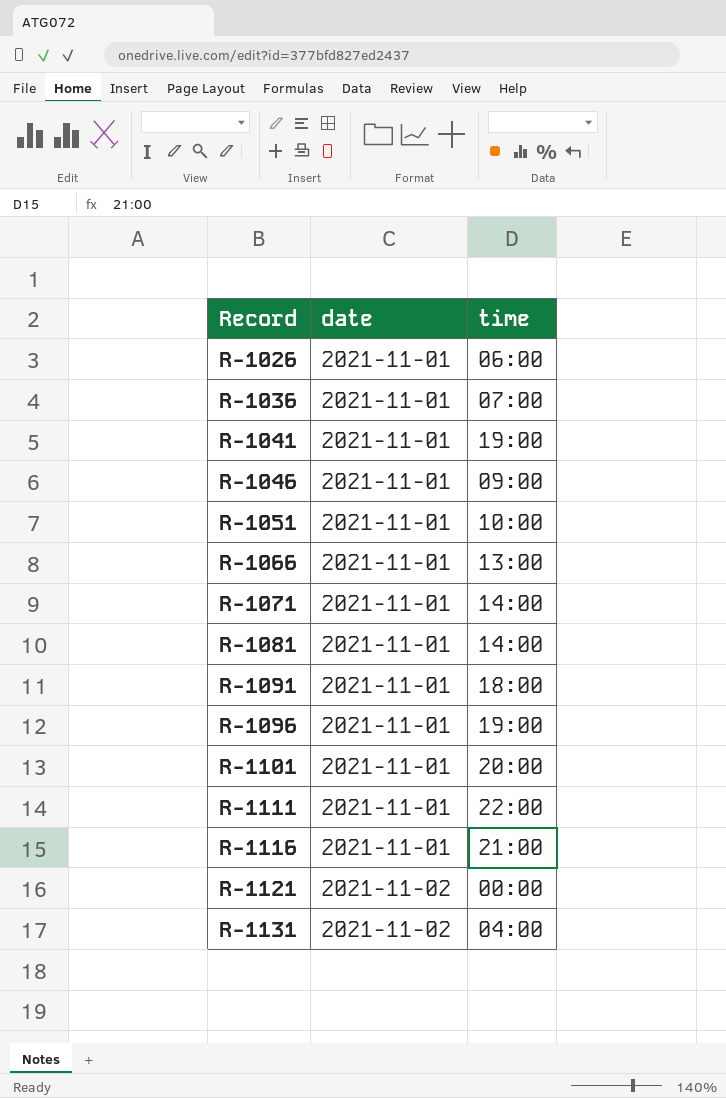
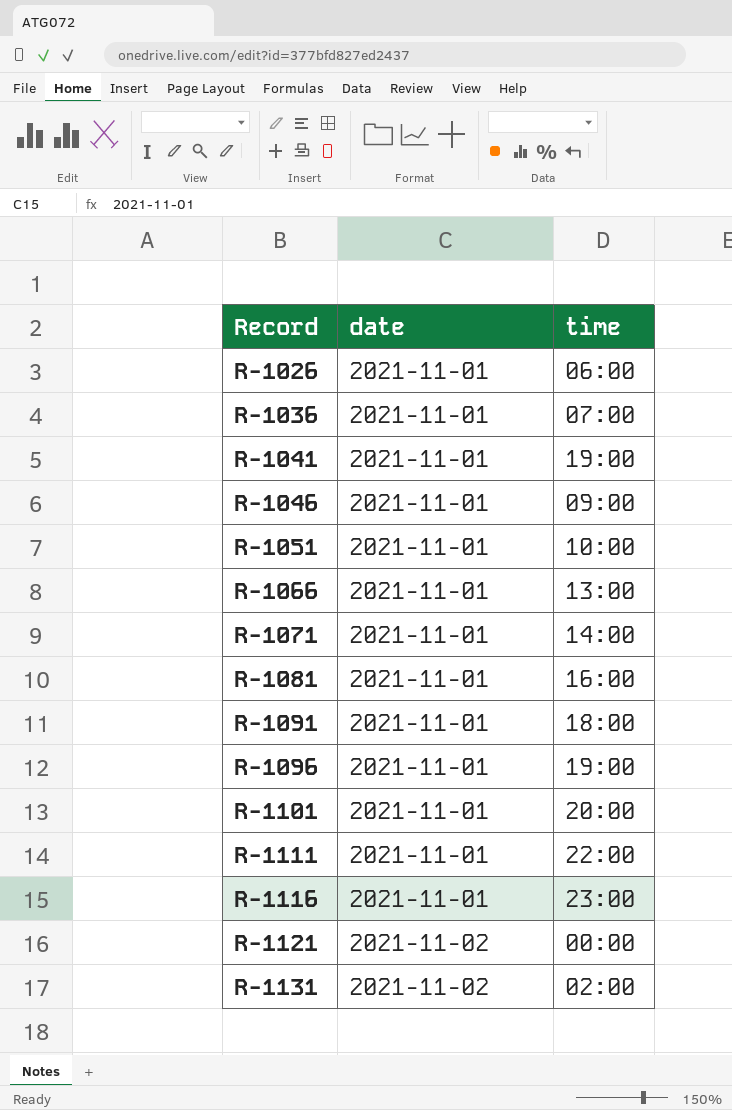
R-1081 | time: 14:00 -> 16:00
R-1116 | time: 21:00 -> 23:00
R-1131 | time: 04:00 -> 02:00

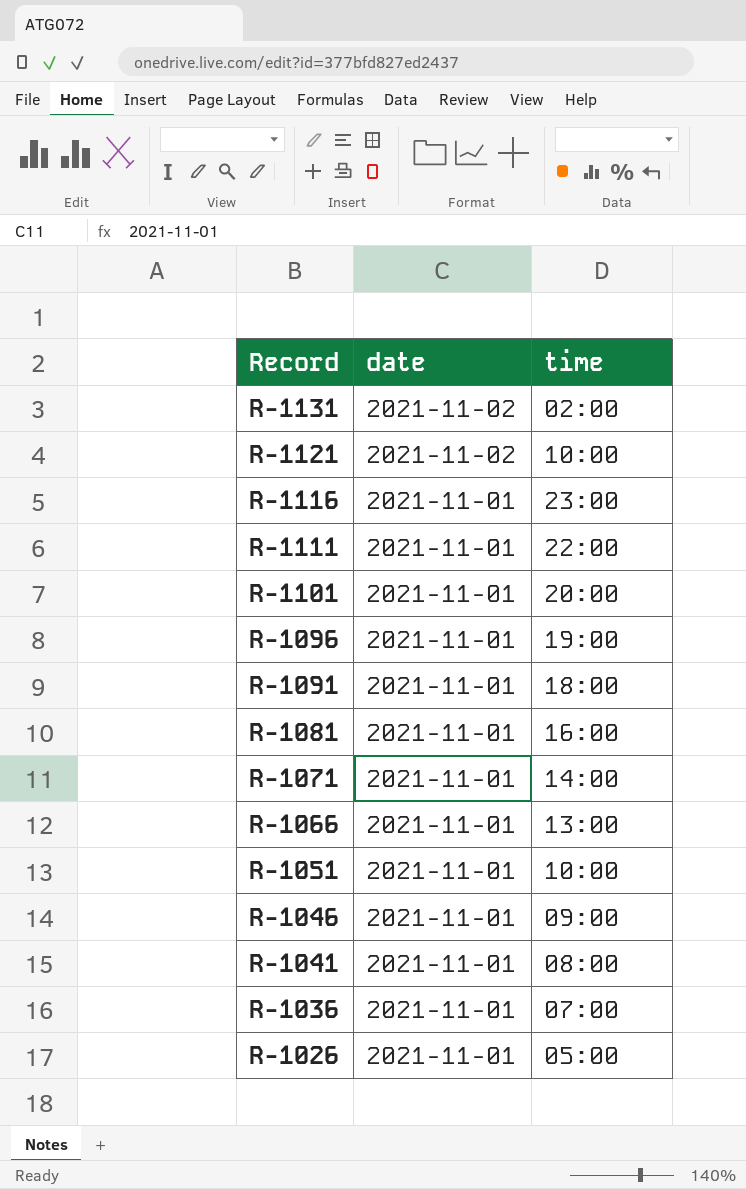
row order: Record ascending -> Record descending
R-1121 | time: 00:00 -> 10:00
R-1041 | time: 19:00 -> 08:00
R-1026 | time: 06:00 -> 05:00

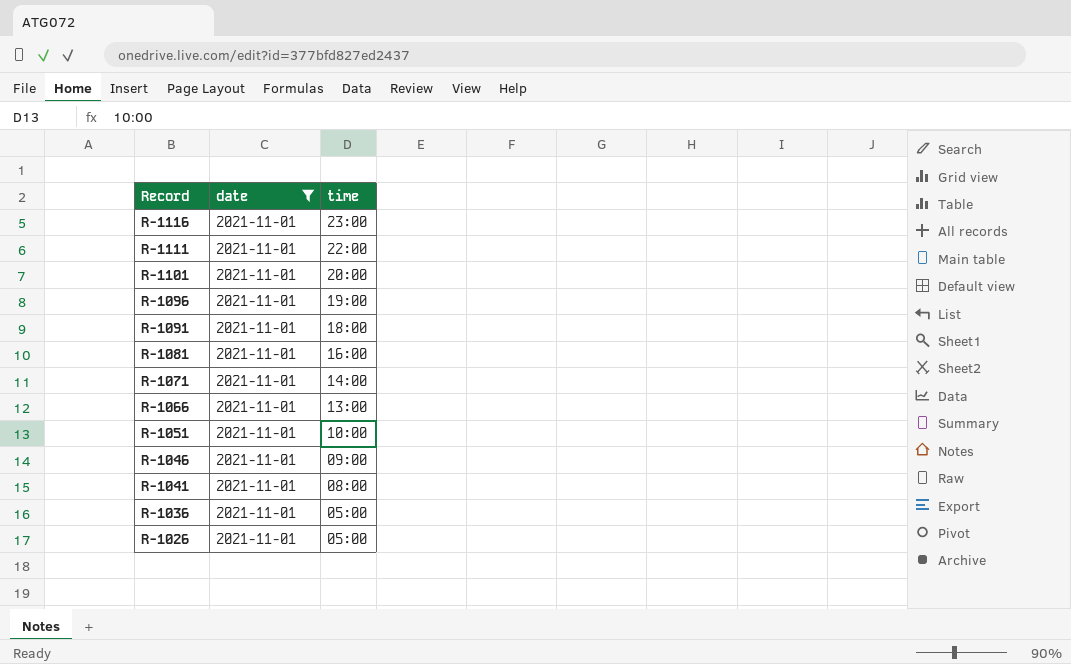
filter: none -> date = 2021-11-01
R-1036 | time: 07:00 -> 05:00

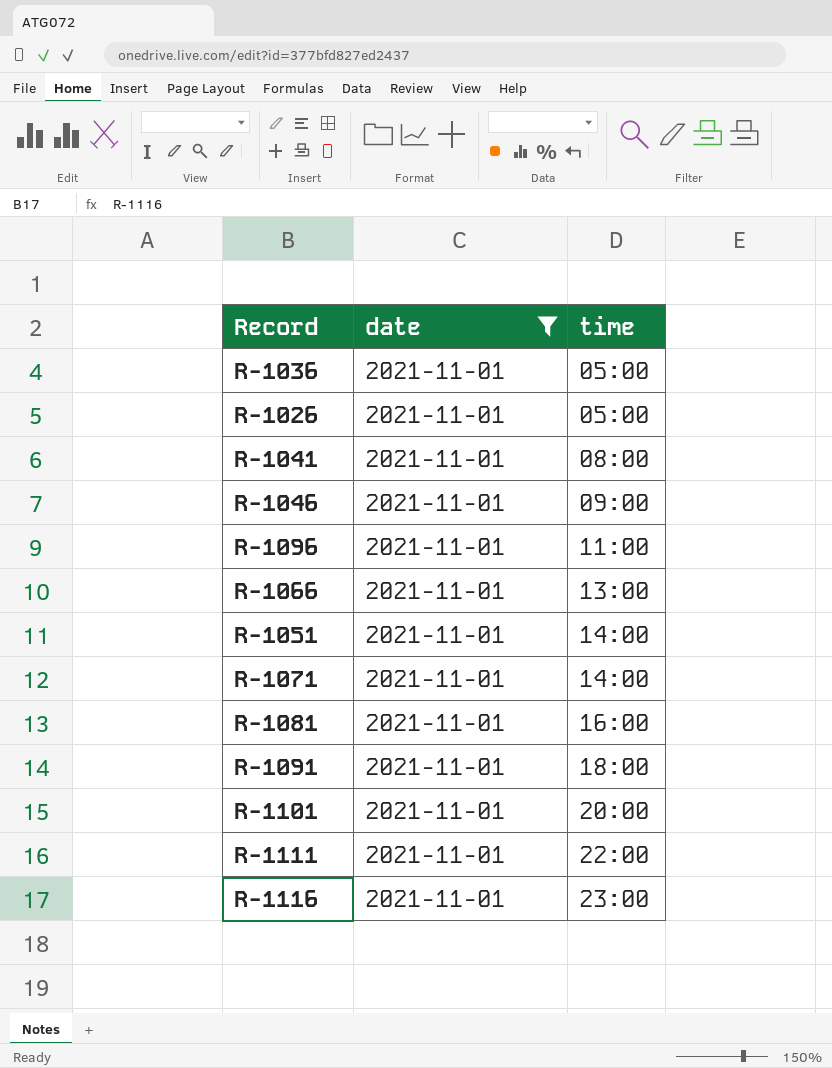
row order: Record descending -> time ascending
R-1096 | time: 19:00 -> 11:00
R-1051 | time: 10:00 -> 14:00

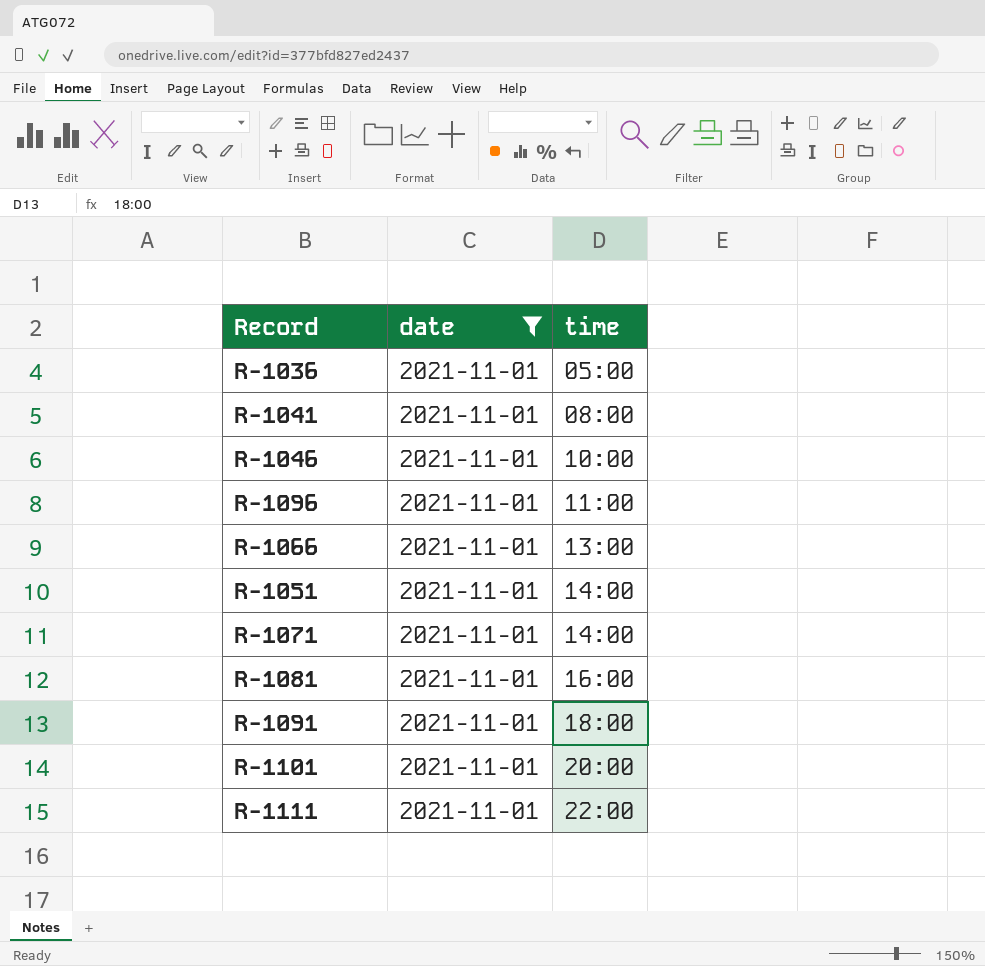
row R-1026: 2021-11-01 | 05:00 -> none
row R-1116: 2021-11-01 | 23:00 -> none
R-1046 | time: 09:00 -> 10:00

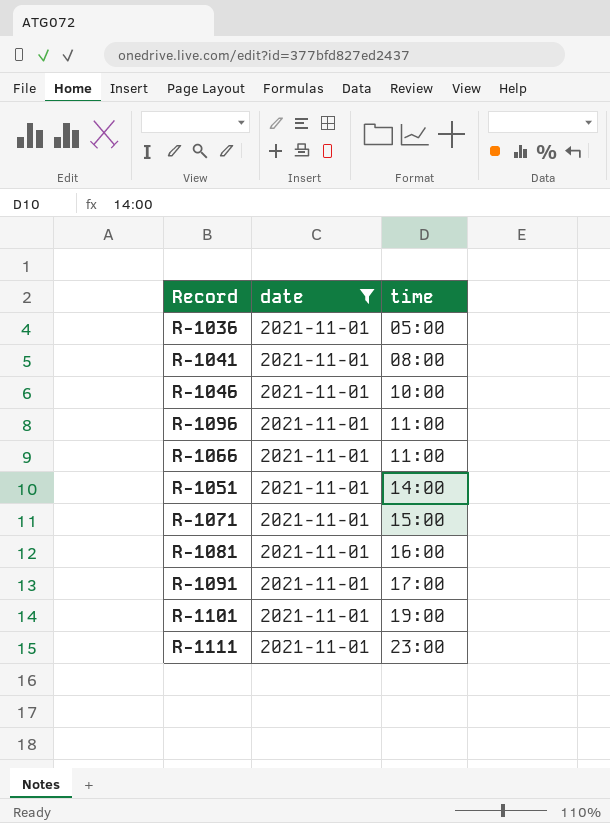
R-1066 | time: 13:00 -> 11:00
R-1071 | time: 14:00 -> 15:00
R-1091 | time: 18:00 -> 17:00
R-1101 | time: 20:00 -> 19:00
R-1111 | time: 22:00 -> 23:00

